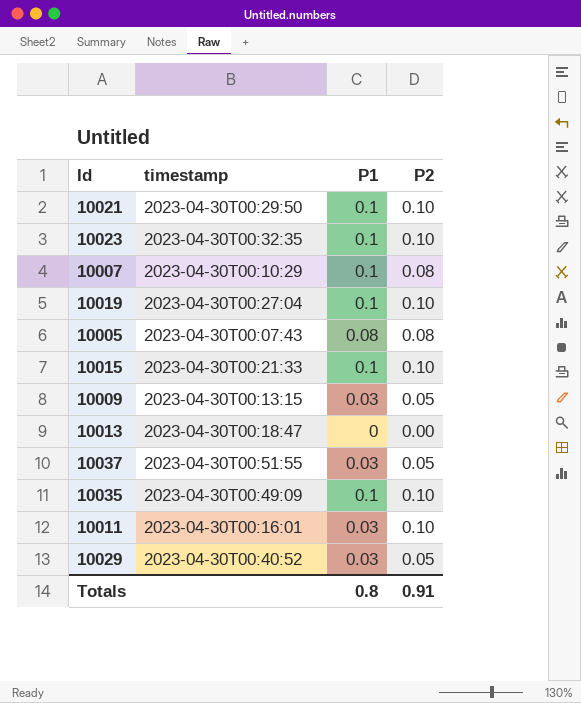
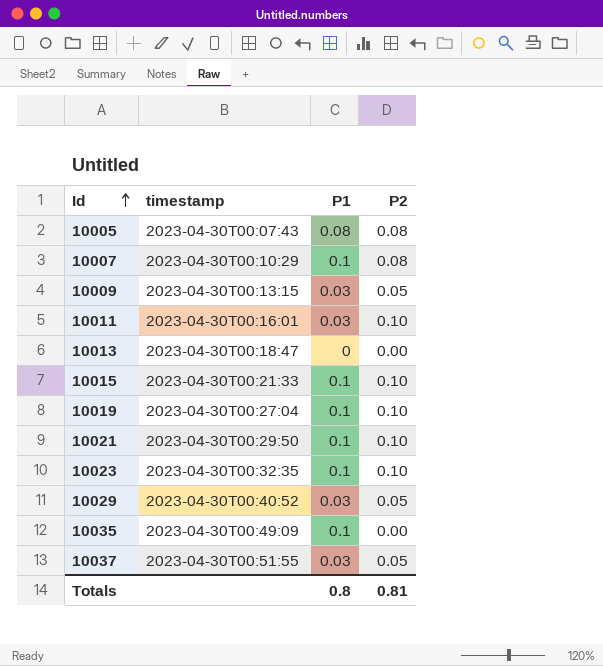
row order: none -> Id ascending
10035 | P2: 0.10 -> 0.00
Totals | P2: 0.91 -> 0.81

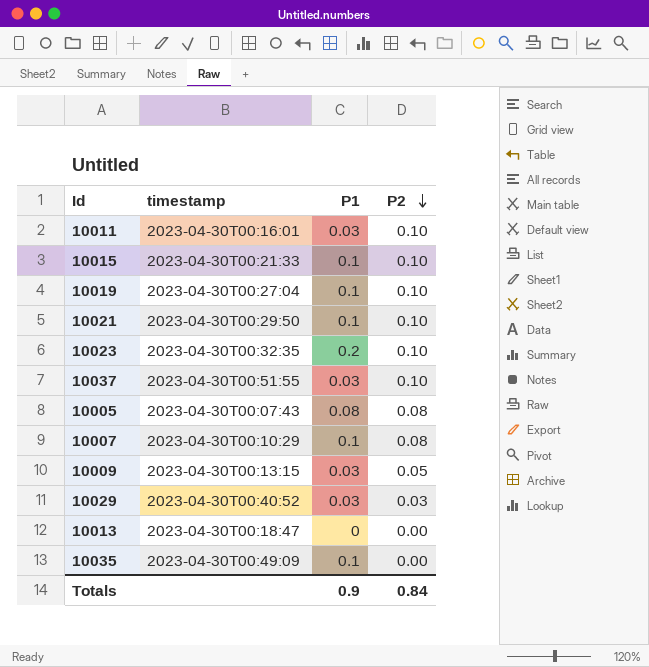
row order: Id ascending -> P2 descending
10023 | P1: 0.1 -> 0.2
10037 | P2: 0.05 -> 0.10
10029 | P2: 0.05 -> 0.03
Totals | P1: 0.8 -> 0.9
Totals | P2: 0.81 -> 0.84

